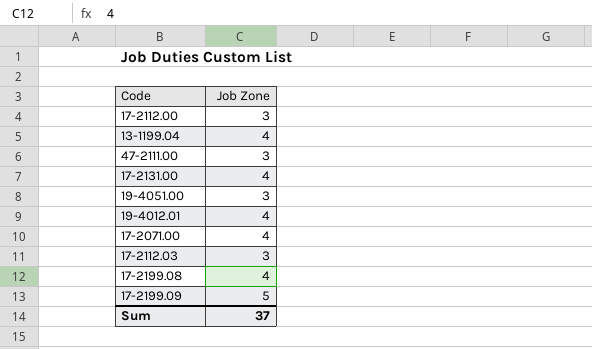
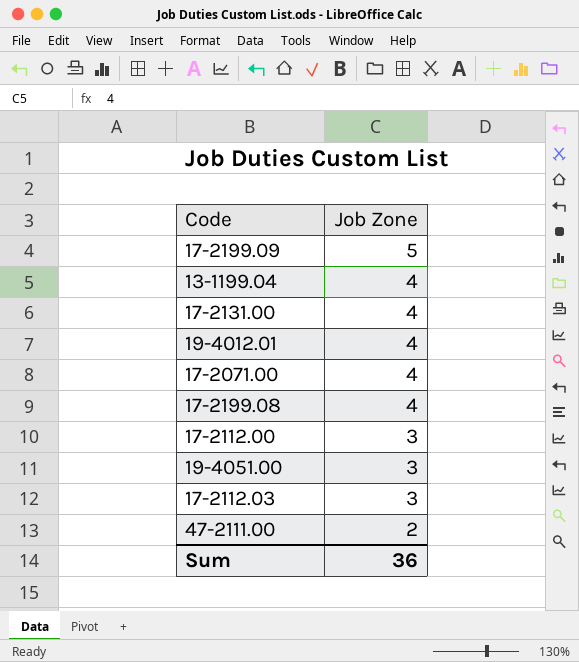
row order: none -> Job Zone descending
47-2111.00 | Job Zone: 3 -> 2
Sum | Job Zone: 37 -> 36

